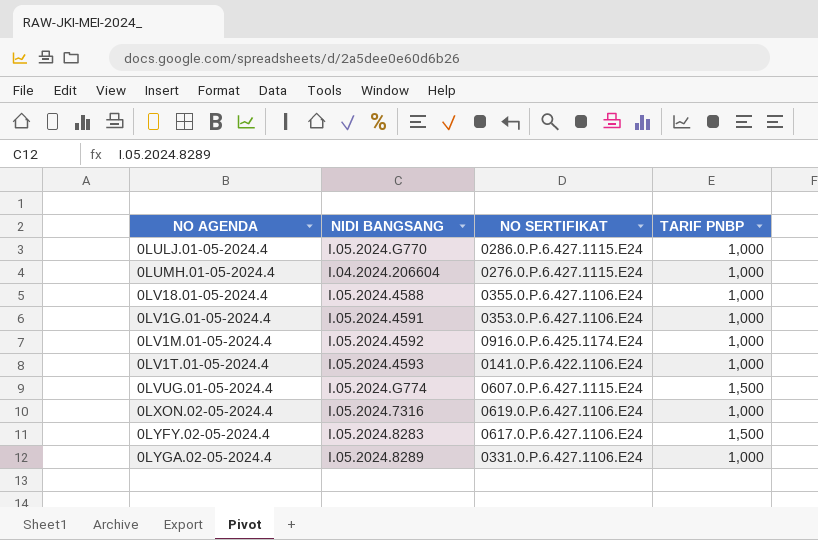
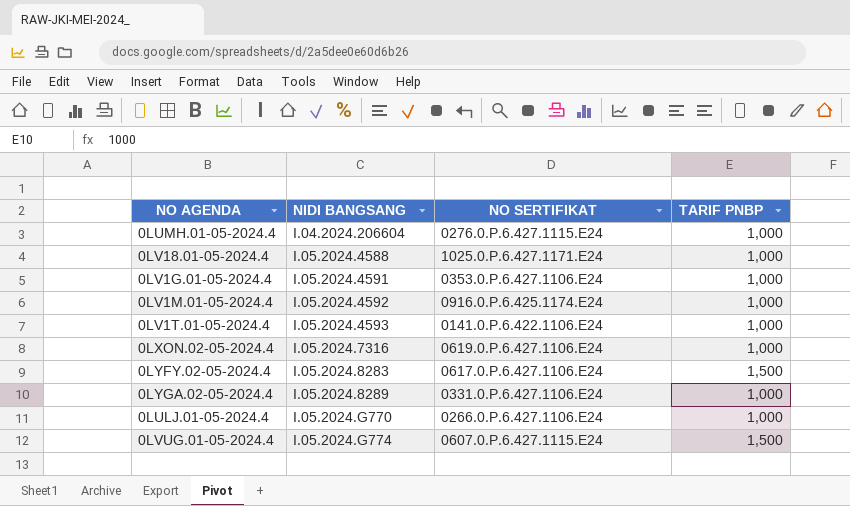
row order: none -> NIDI BANGSANG ascending
0LV18.01-05-2024.4 | NO SERTIFIKAT: 0355.0.P.6.427.1106.E24 -> 1025.0.P.6.427.1171.E24
0LULJ.01-05-2024.4 | NO SERTIFIKAT: 0286.0.P.6.427.1115.E24 -> 0266.0.P.6.427.1106.E24

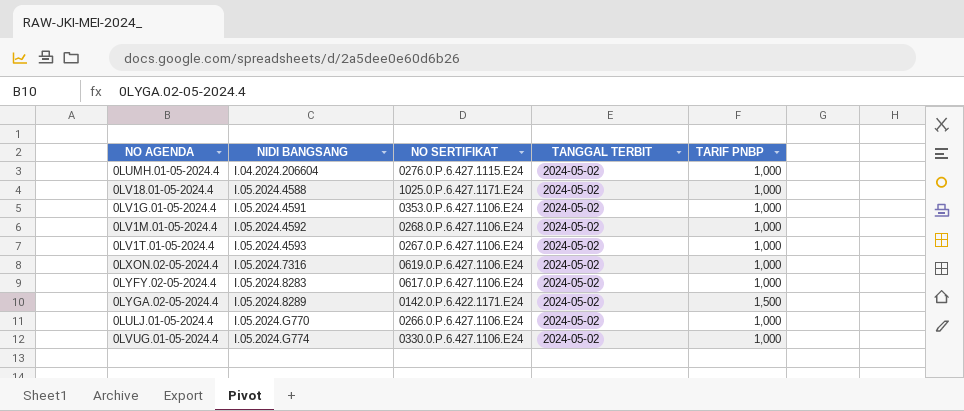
column TANGGAL TERBIT | position: none -> 4
0LV1M.01-05-2024.4 | NO SERTIFIKAT: 0916.0.P.6.425.1174.E24 -> 0268.0.P.6.427.1106.E24
0LV1T.01-05-2024.4 | NO SERTIFIKAT: 0141.0.P.6.422.1106.E24 -> 0267.0.P.6.427.1106.E24
0LYFY.02-05-2024.4 | TARIF PNBP: 1,500 -> 1,000
0LYGA.02-05-2024.4 | NO SERTIFIKAT: 0331.0.P.6.427.1106.E24 -> 0142.0.P.6.422.1171.E24
0LYGA.02-05-2024.4 | TARIF PNBP: 1,000 -> 1,500
0LVUG.01-05-2024.4 | NO SERTIFIKAT: 0607.0.P.6.427.1115.E24 -> 0330.0.P.6.427.1106.E24
0LVUG.01-05-2024.4 | TARIF PNBP: 1,500 -> 1,000

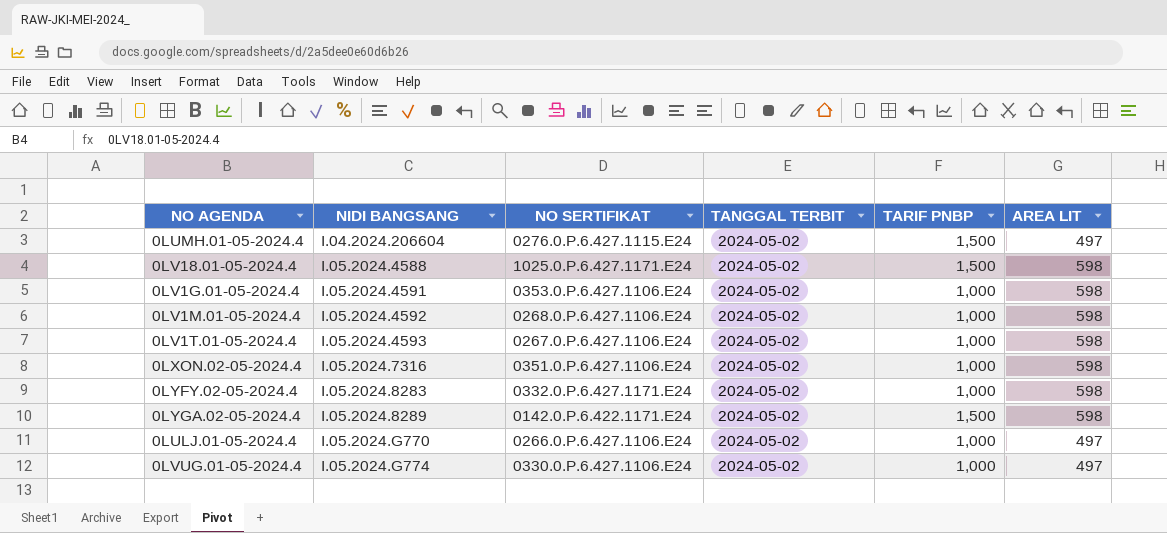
column AREA LIT | position: none -> 6
0LUMH.01-05-2024.4 | TARIF PNBP: 1,000 -> 1,500
0LV18.01-05-2024.4 | TARIF PNBP: 1,000 -> 1,500
0LXON.02-05-2024.4 | NO SERTIFIKAT: 0619.0.P.6.427.1106.E24 -> 0351.0.P.6.427.1106.E24
0LYFY.02-05-2024.4 | NO SERTIFIKAT: 0617.0.P.6.427.1106.E24 -> 0332.0.P.6.427.1171.E24

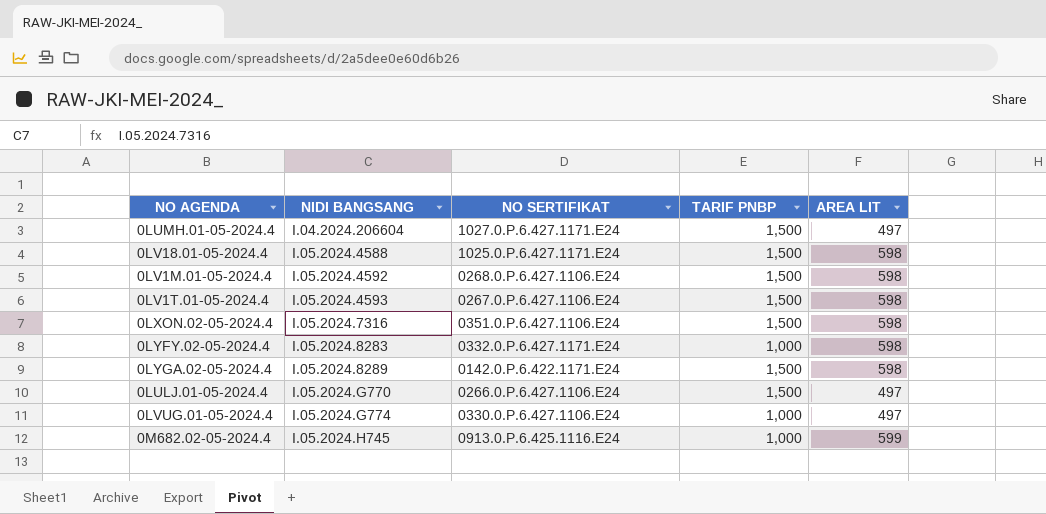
column TANGGAL TERBIT | position: 4 -> none
row 0LV1G.01-05-2024.4: I.05.2024.4591 | 0353.0.P.6.427.1106.E24 | 2024-05-02 | 1,000 | 598 -> none
0LUMH.01-05-2024.4 | NO SERTIFIKAT: 0276.0.P.6.427.1115.E24 -> 1027.0.P.6.427.1171.E24
0LV1M.01-05-2024.4 | TARIF PNBP: 1,000 -> 1,500
0LV1T.01-05-2024.4 | TARIF PNBP: 1,000 -> 1,500
0LXON.02-05-2024.4 | TARIF PNBP: 1,000 -> 1,500
0LULJ.01-05-2024.4 | TARIF PNBP: 1,000 -> 1,500
row 0M682.02-05-2024.4: none -> I.05.2024.H745 | 0913.0.P.6.425.1116.E24 | 1,000 | 599

